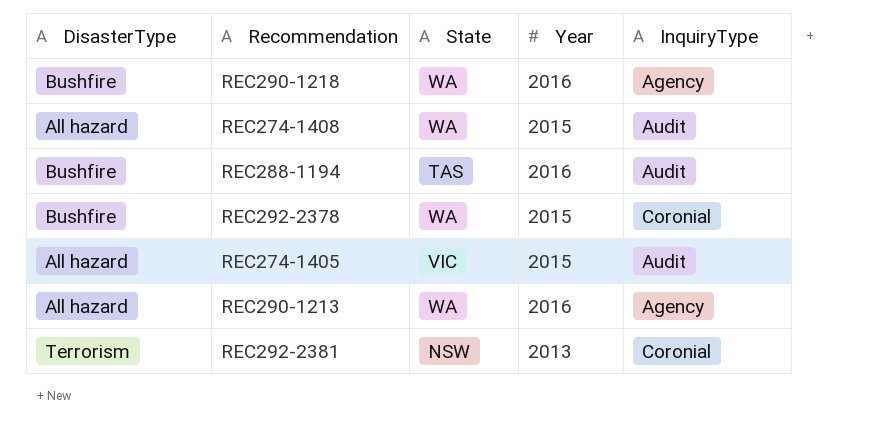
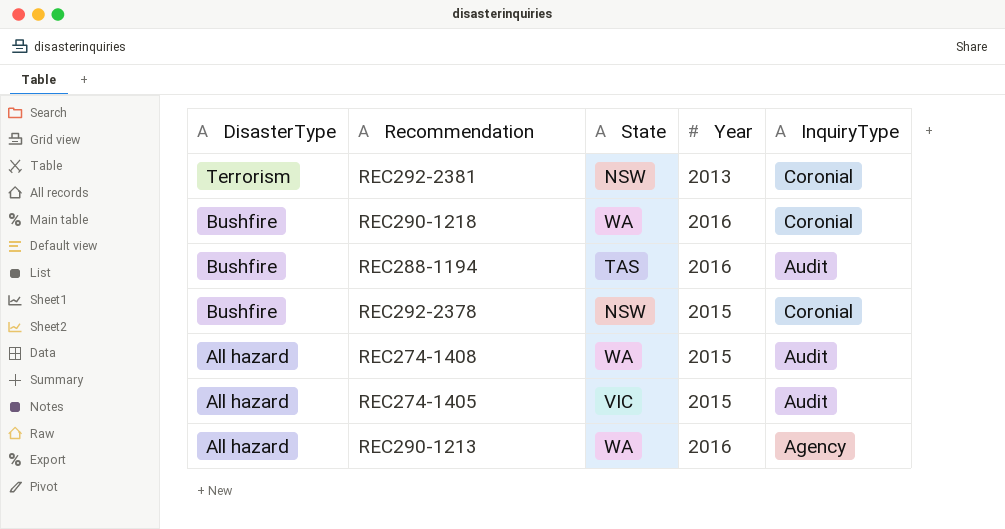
row order: none -> DisasterType descending
REC290-1218 | InquiryType: Agency -> Coronial
REC292-2378 | State: WA -> NSW

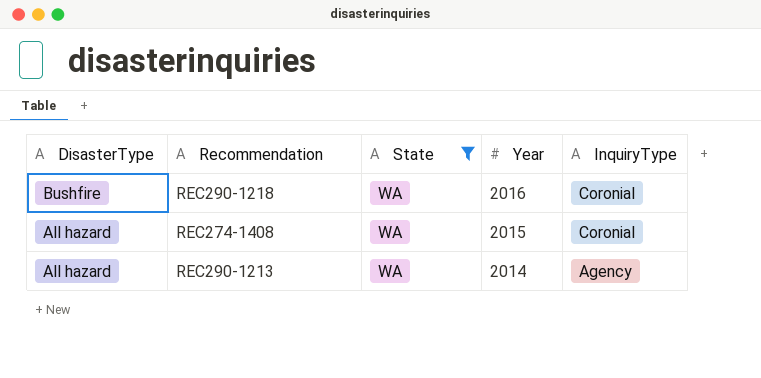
filter: none -> State = WA
REC274-1408 | InquiryType: Audit -> Coronial
REC290-1213 | Year: 2016 -> 2014

